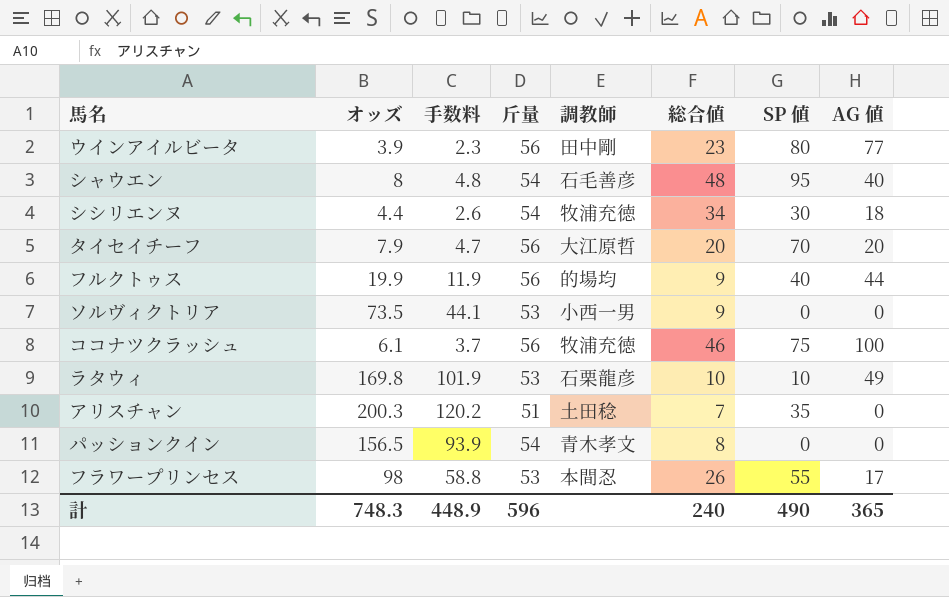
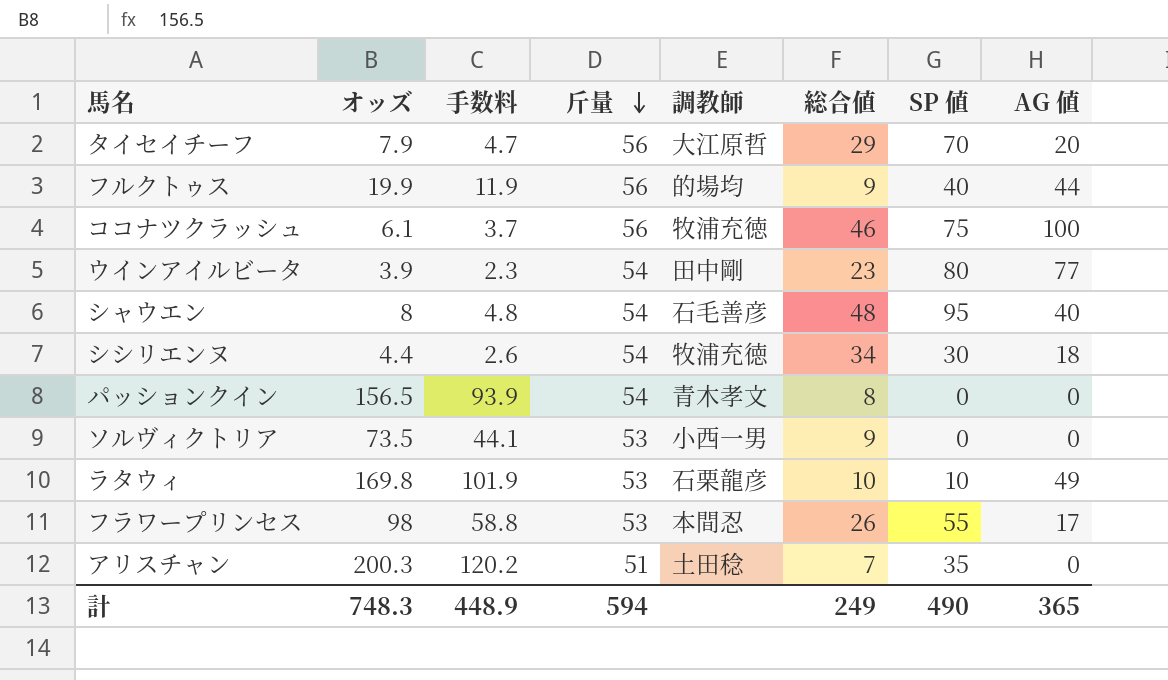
row order: none -> 斤量 descending
タイセイチーフ | 総合値: 20 -> 29
ウインアイルビータ | 斤量: 56 -> 54
計 | 斤量: 596 -> 594
計 | 総合値: 240 -> 249

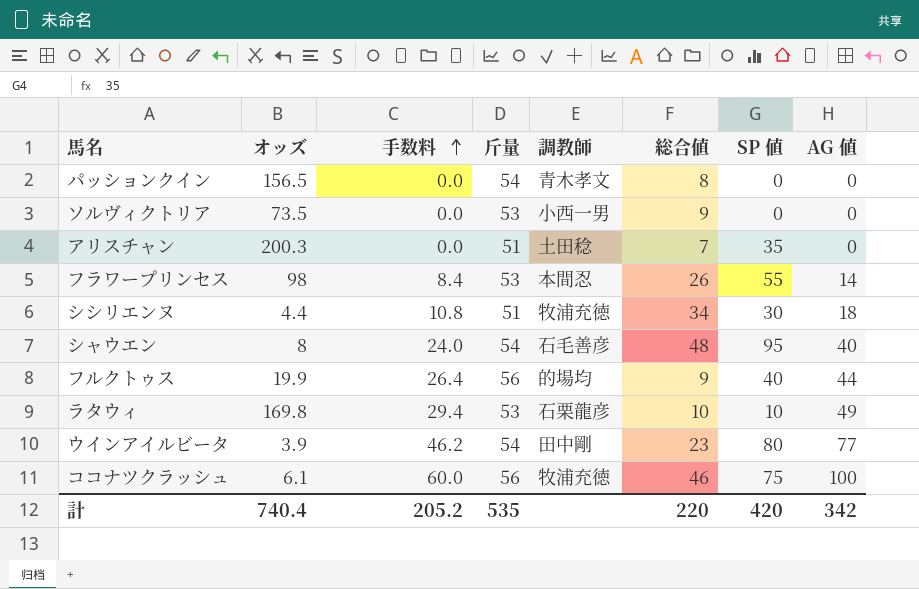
row order: 斤量 descending -> 手数料 ascending
column 手数料 | formula: [オッズ] * 0.6 -> [AG 値] * 0.6
row タイセイチーフ: 7.9 | 4.7 | 56 | 大江原哲 | 29 | 70 | 20 -> none
フラワープリンセス | AG 値: 17 -> 14
シシリエンヌ | 斤量: 54 -> 51
計 | オッズ: 748.3 -> 740.4
計 | 手数料: 448.9 -> 205.2
計 | 斤量: 594 -> 535
計 | 総合値: 249 -> 220
計 | SP 値: 490 -> 420
計 | AG 値: 365 -> 342

